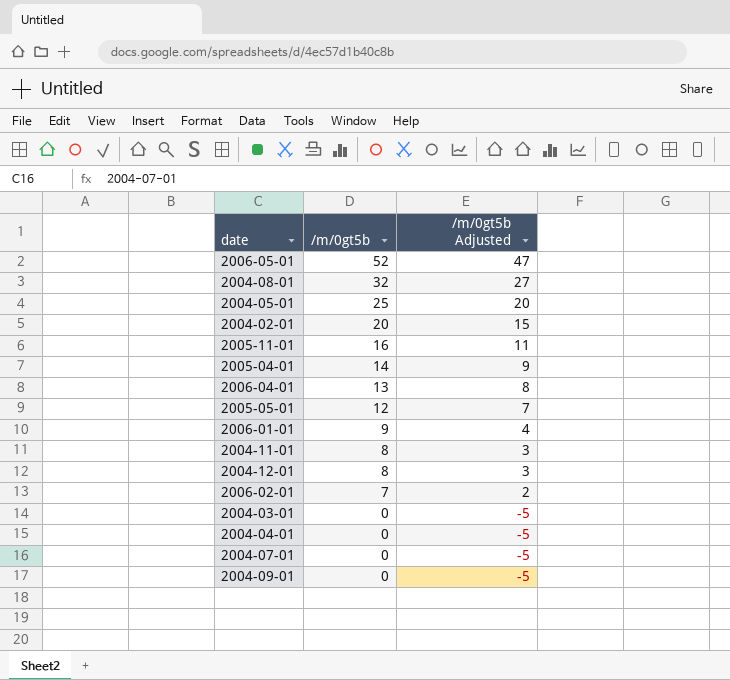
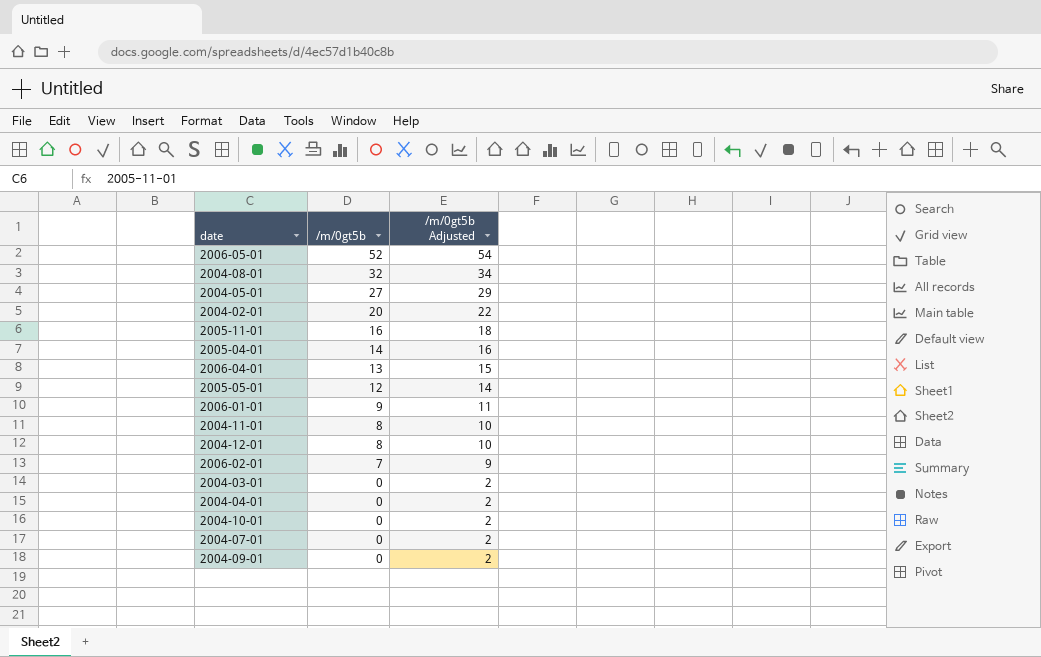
column /m/0gt5b Adjusted | formula: [/m/0gt5b] - 5 -> [/m/0gt5b] + 2
2004-05-01 | /m/0gt5b: 25 -> 27
row 2004-10-01: none -> 0 | 2

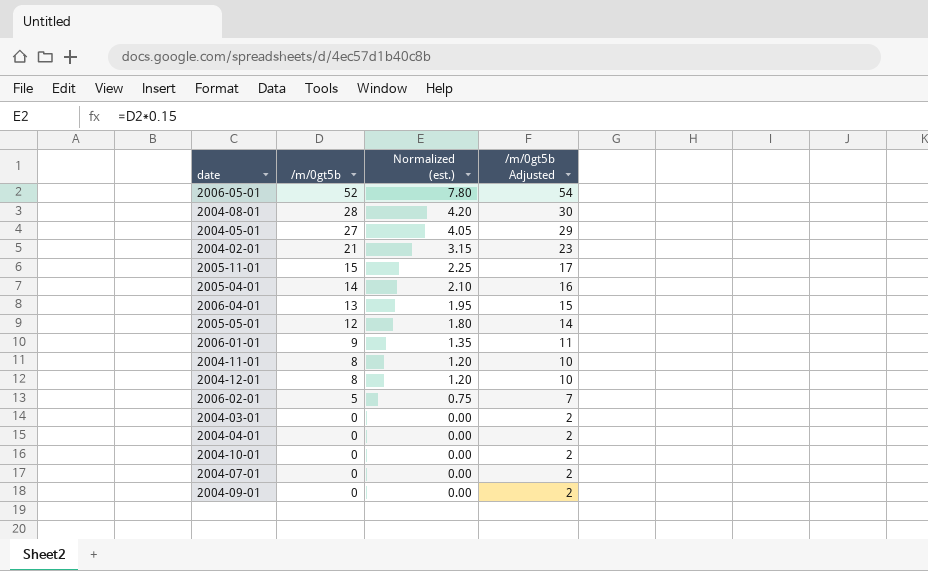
column Normalized (est.) | formula: none -> [/m/0gt5b] * 0.15
2004-08-01 | /m/0gt5b: 32 -> 28
2004-08-01 | /m/0gt5b Adjusted: 34 -> 30
2004-02-01 | /m/0gt5b: 20 -> 21
2004-02-01 | /m/0gt5b Adjusted: 22 -> 23
2005-11-01 | /m/0gt5b: 16 -> 15
2005-11-01 | /m/0gt5b Adjusted: 18 -> 17
2006-02-01 | /m/0gt5b: 7 -> 5
2006-02-01 | /m/0gt5b Adjusted: 9 -> 7

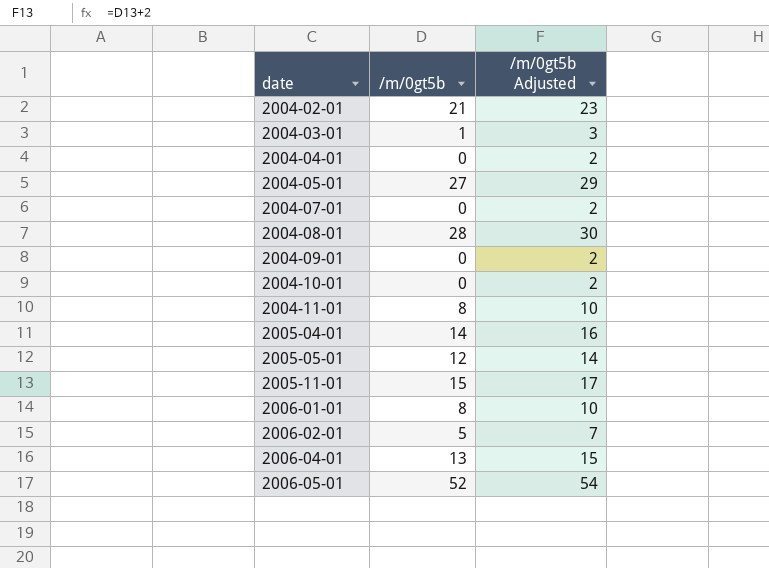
row order: /m/0gt5b descending -> date ascending
column Normalized (est.) | formula: [/m/0gt5b] * 0.15 -> none
row 2004-12-01: 8 | 1.20 | 10 -> none
2004-03-01 | /m/0gt5b: 0 -> 1
2004-03-01 | /m/0gt5b Adjusted: 2 -> 3
2006-01-01 | /m/0gt5b: 9 -> 8
2006-01-01 | /m/0gt5b Adjusted: 11 -> 10

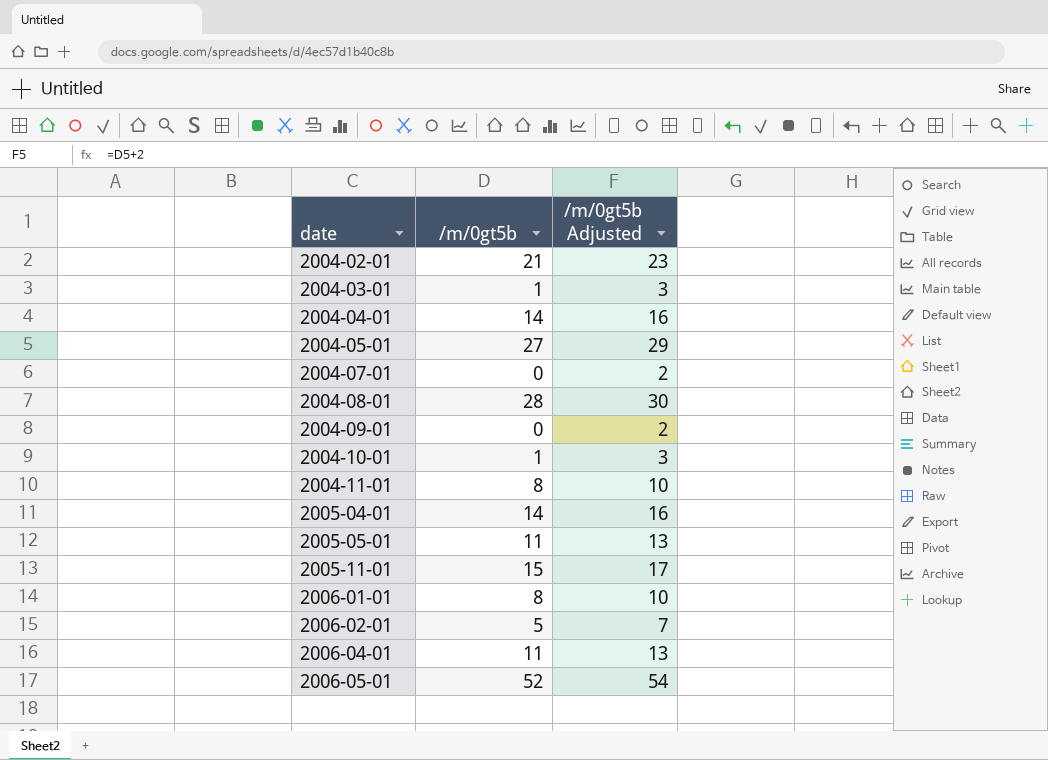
2004-04-01 | /m/0gt5b: 0 -> 14
2004-04-01 | /m/0gt5b Adjusted: 2 -> 16
2004-10-01 | /m/0gt5b: 0 -> 1
2004-10-01 | /m/0gt5b Adjusted: 2 -> 3
2005-05-01 | /m/0gt5b: 12 -> 11
2005-05-01 | /m/0gt5b Adjusted: 14 -> 13
2006-04-01 | /m/0gt5b: 13 -> 11
2006-04-01 | /m/0gt5b Adjusted: 15 -> 13

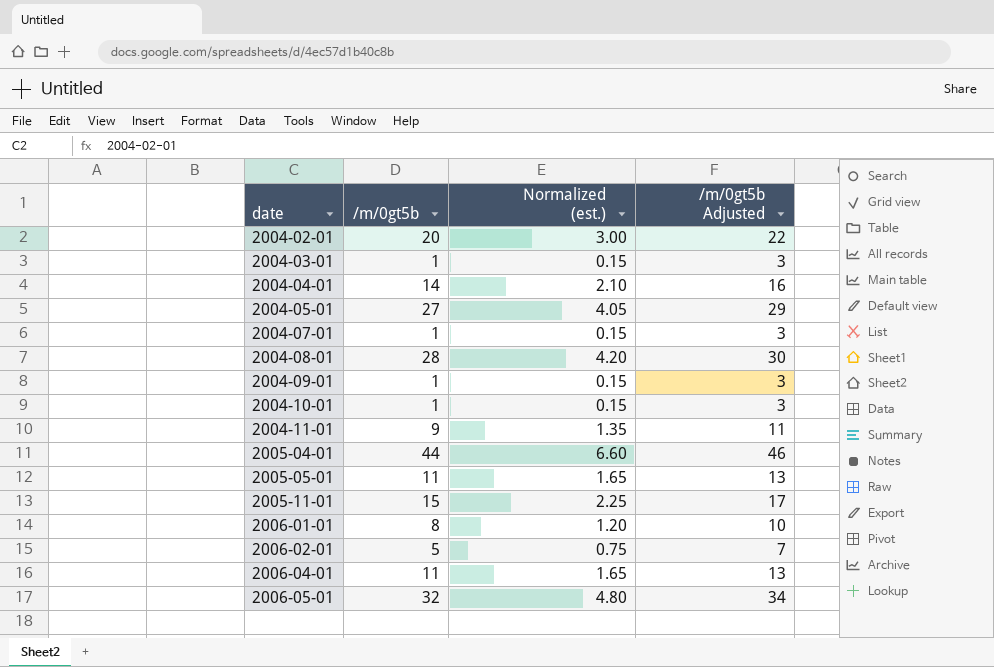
column Normalized (est.) | formula: none -> [/m/0gt5b] * 0.15
2004-02-01 | /m/0gt5b: 21 -> 20
2004-02-01 | /m/0gt5b Adjusted: 23 -> 22
2004-07-01 | /m/0gt5b: 0 -> 1
2004-07-01 | /m/0gt5b Adjusted: 2 -> 3
2004-09-01 | /m/0gt5b: 0 -> 1
2004-09-01 | /m/0gt5b Adjusted: 2 -> 3
2004-11-01 | /m/0gt5b: 8 -> 9
2004-11-01 | /m/0gt5b Adjusted: 10 -> 11
2005-04-01 | /m/0gt5b: 14 -> 44
2005-04-01 | /m/0gt5b Adjusted: 16 -> 46
2006-05-01 | /m/0gt5b: 52 -> 32
2006-05-01 | /m/0gt5b Adjusted: 54 -> 34

